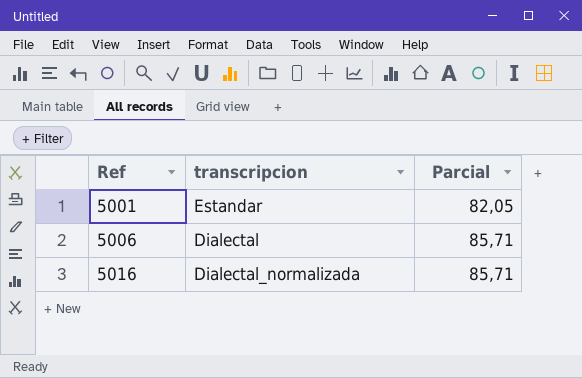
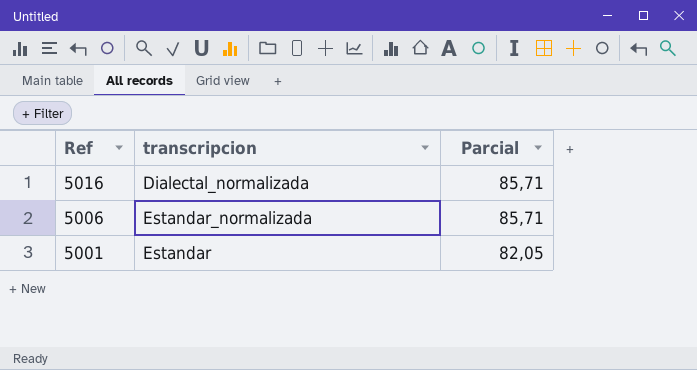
row order: Ref ascending -> Ref descending
5006 | transcripcion: Dialectal -> Estandar_normalizada

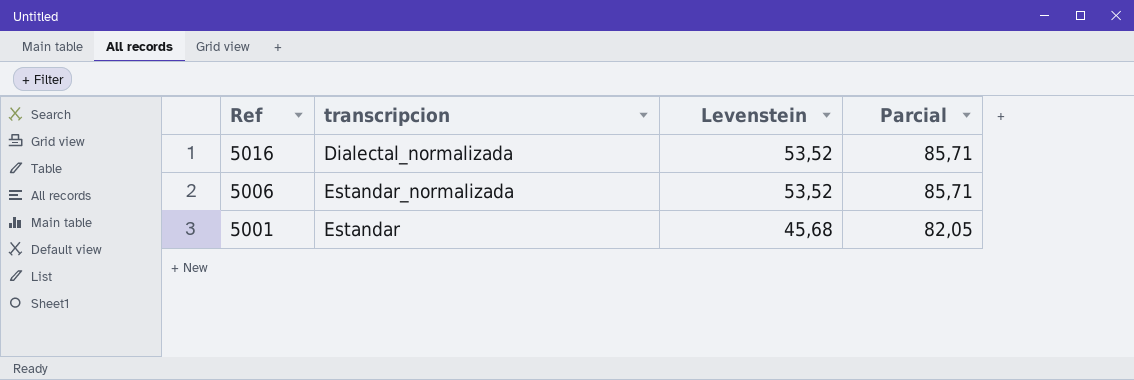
column Levenstein | position: none -> 3

